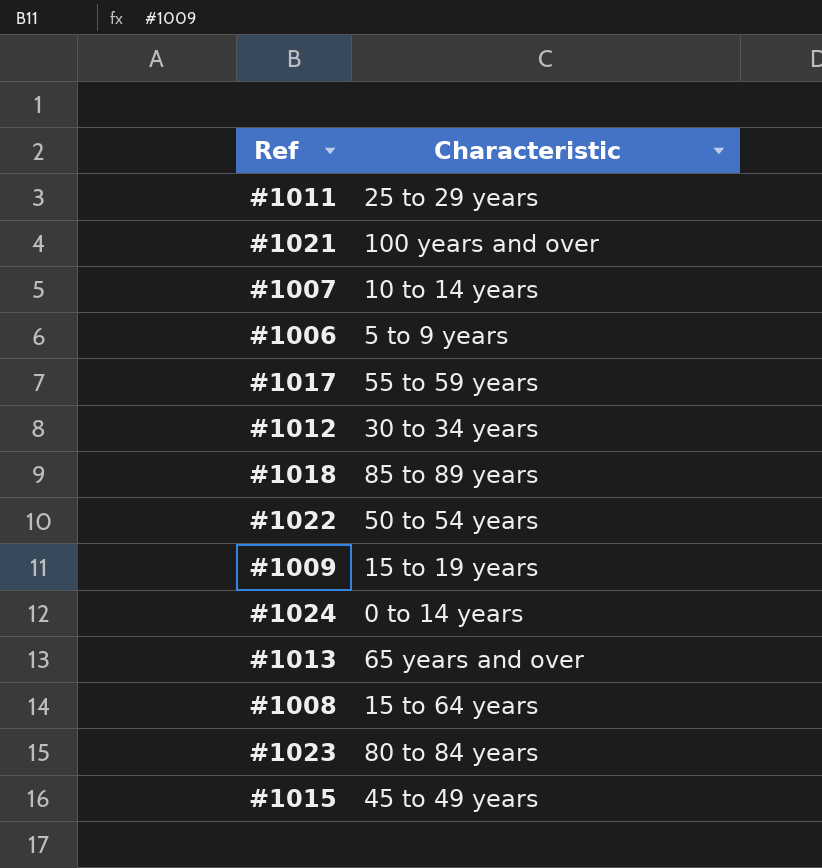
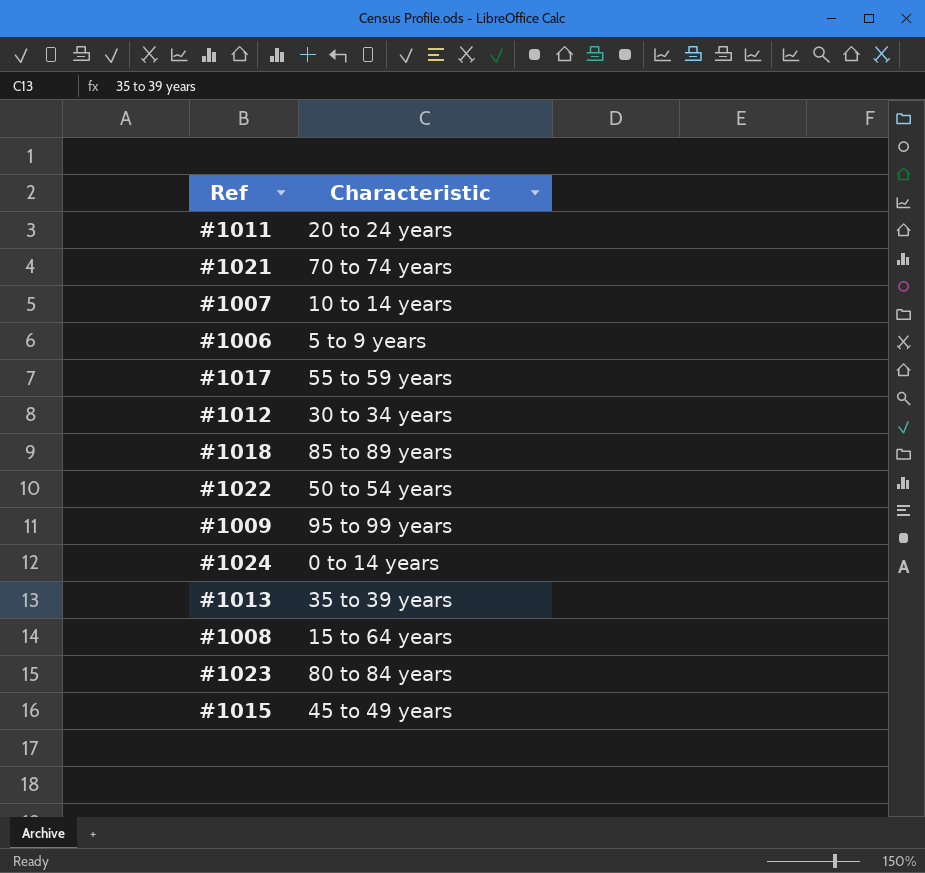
#1011 | Characteristic: 25 to 29 years -> 20 to 24 years
#1021 | Characteristic: 100 years and over -> 70 to 74 years
#1009 | Characteristic: 15 to 19 years -> 95 to 99 years
#1013 | Characteristic: 65 years and over -> 35 to 39 years

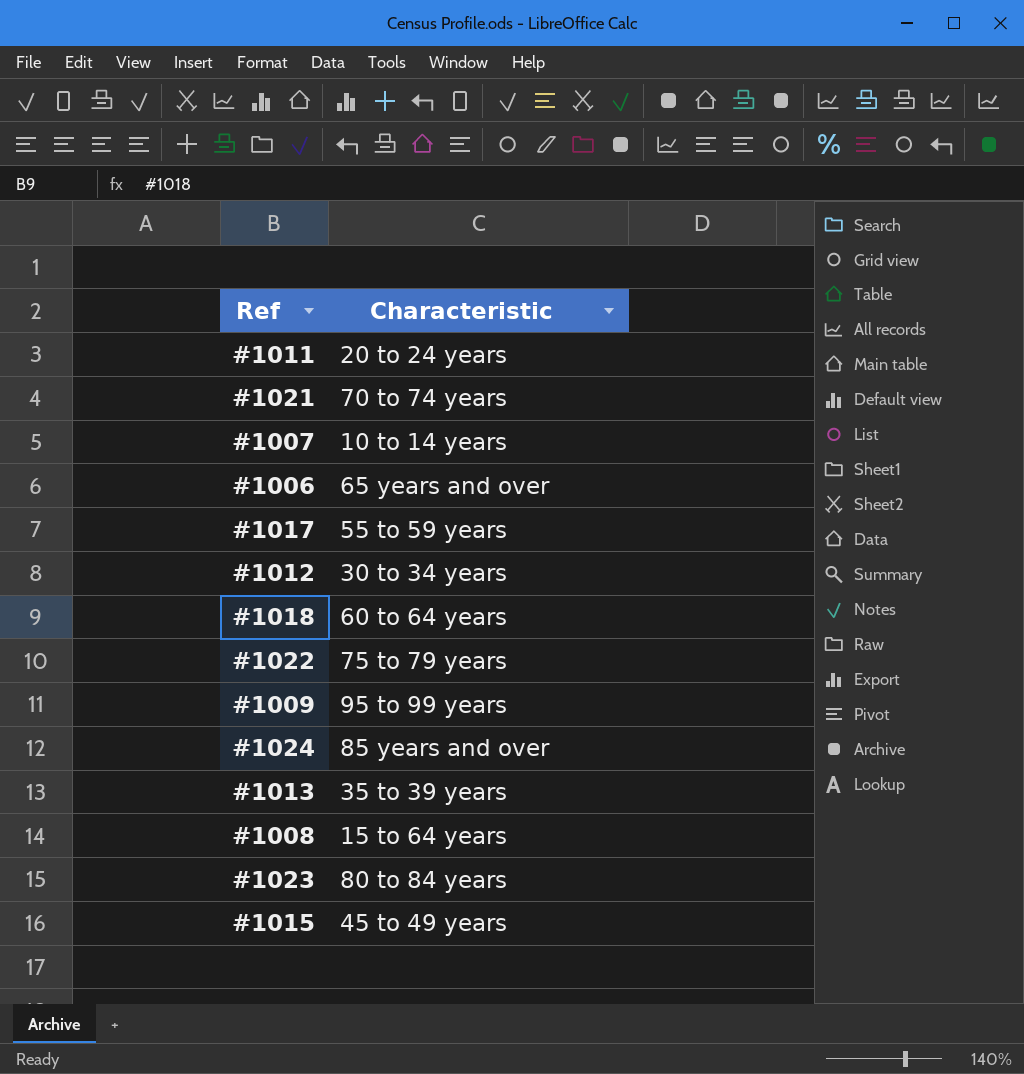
#1006 | Characteristic: 5 to 9 years -> 65 years and over
#1018 | Characteristic: 85 to 89 years -> 60 to 64 years
#1022 | Characteristic: 50 to 54 years -> 75 to 79 years
#1024 | Characteristic: 0 to 14 years -> 85 years and over

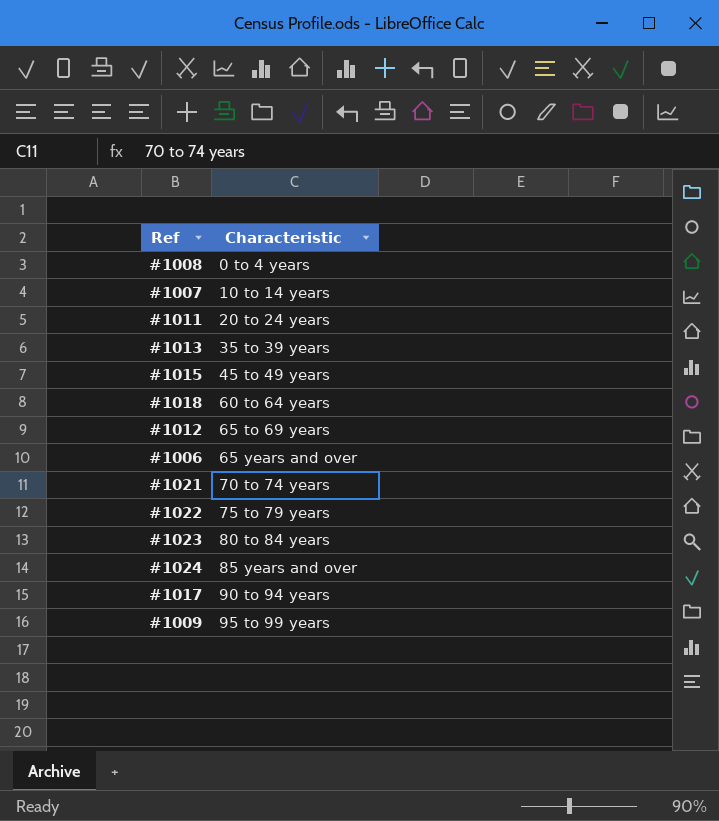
row order: none -> Characteristic ascending
#1008 | Characteristic: 15 to 64 years -> 0 to 4 years
#1012 | Characteristic: 30 to 34 years -> 65 to 69 years
#1017 | Characteristic: 55 to 59 years -> 90 to 94 years

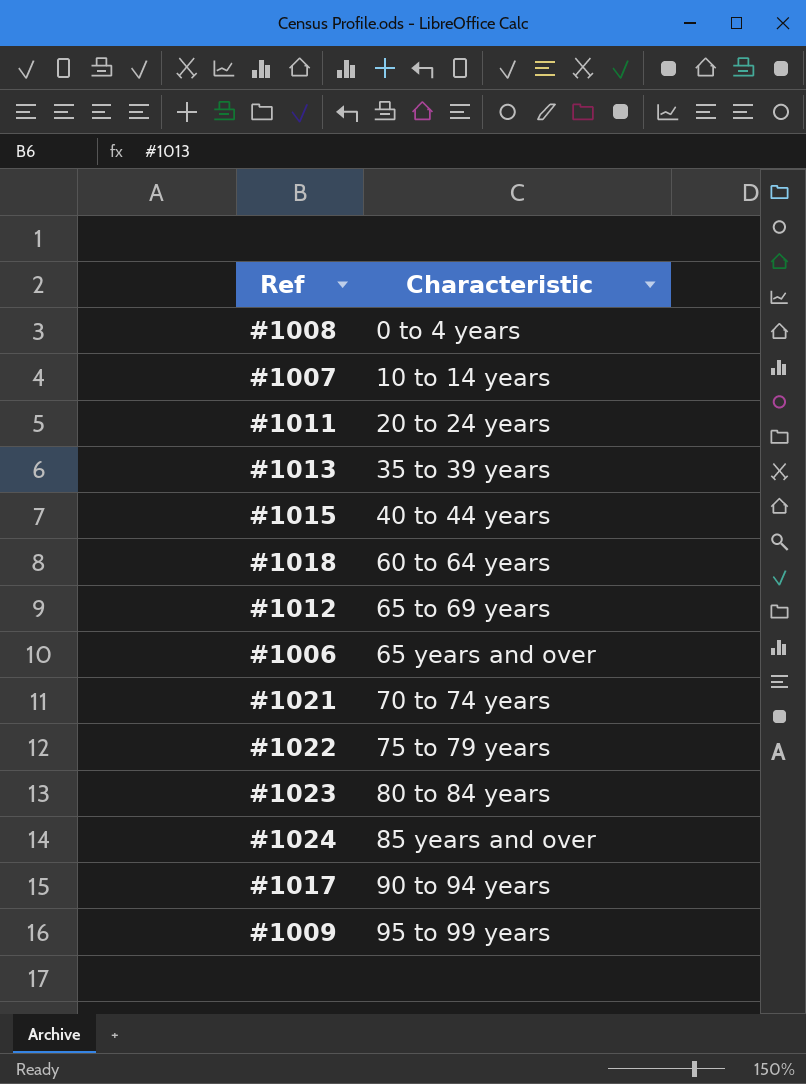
#1015 | Characteristic: 45 to 49 years -> 40 to 44 years

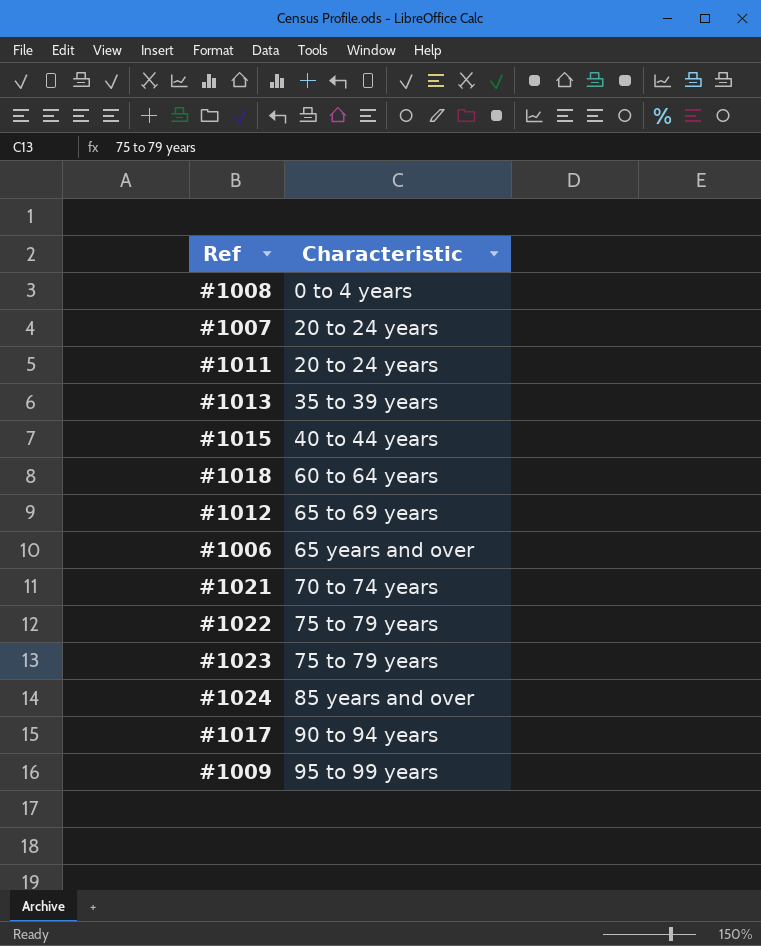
#1007 | Characteristic: 10 to 14 years -> 20 to 24 years
#1023 | Characteristic: 80 to 84 years -> 75 to 79 years

